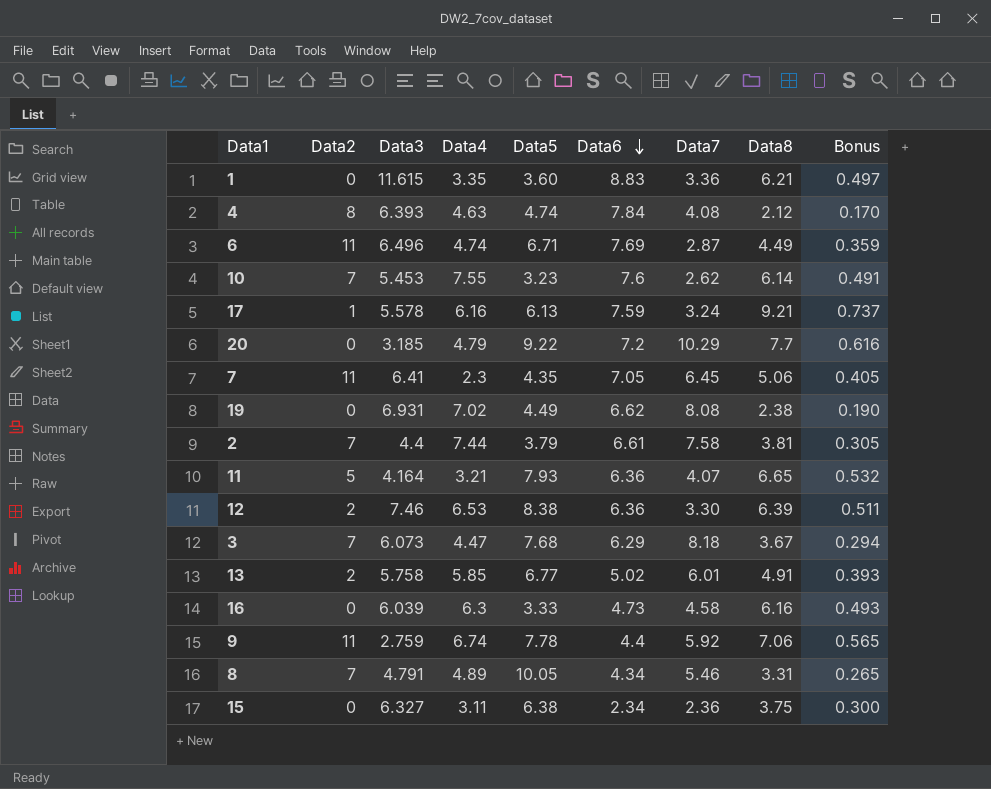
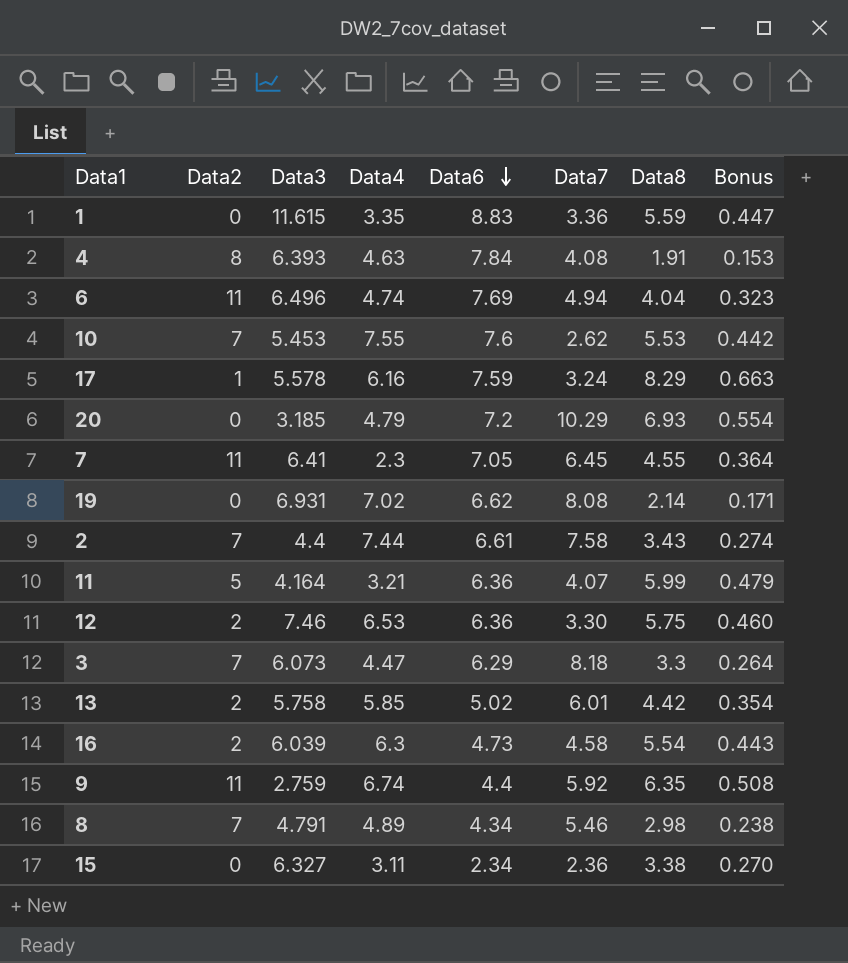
column Data5 | position: 5 -> none
1 | Data8: 6.21 -> 5.59
1 | Bonus: 0.497 -> 0.447
4 | Data8: 2.12 -> 1.91
4 | Bonus: 0.170 -> 0.153
6 | Data7: 2.87 -> 4.94
6 | Data8: 4.49 -> 4.04
6 | Bonus: 0.359 -> 0.323
10 | Data8: 6.14 -> 5.53
10 | Bonus: 0.491 -> 0.442
17 | Data8: 9.21 -> 8.29
17 | Bonus: 0.737 -> 0.663
20 | Data8: 7.7 -> 6.93
20 | Bonus: 0.616 -> 0.554
7 | Data8: 5.06 -> 4.55
7 | Bonus: 0.405 -> 0.364
19 | Data8: 2.38 -> 2.14
19 | Bonus: 0.190 -> 0.171
2 | Data8: 3.81 -> 3.43
2 | Bonus: 0.305 -> 0.274
11 | Data8: 6.65 -> 5.99
11 | Bonus: 0.532 -> 0.479
12 | Data8: 6.39 -> 5.75
12 | Bonus: 0.511 -> 0.460
3 | Data8: 3.67 -> 3.3
3 | Bonus: 0.294 -> 0.264
13 | Data8: 4.91 -> 4.42
13 | Bonus: 0.393 -> 0.354
16 | Data2: 0 -> 2
16 | Data8: 6.16 -> 5.54
16 | Bonus: 0.493 -> 0.443
9 | Data8: 7.06 -> 6.35
9 | Bonus: 0.565 -> 0.508
8 | Data8: 3.31 -> 2.98
8 | Bonus: 0.265 -> 0.238
15 | Data8: 3.75 -> 3.38
15 | Bonus: 0.300 -> 0.270

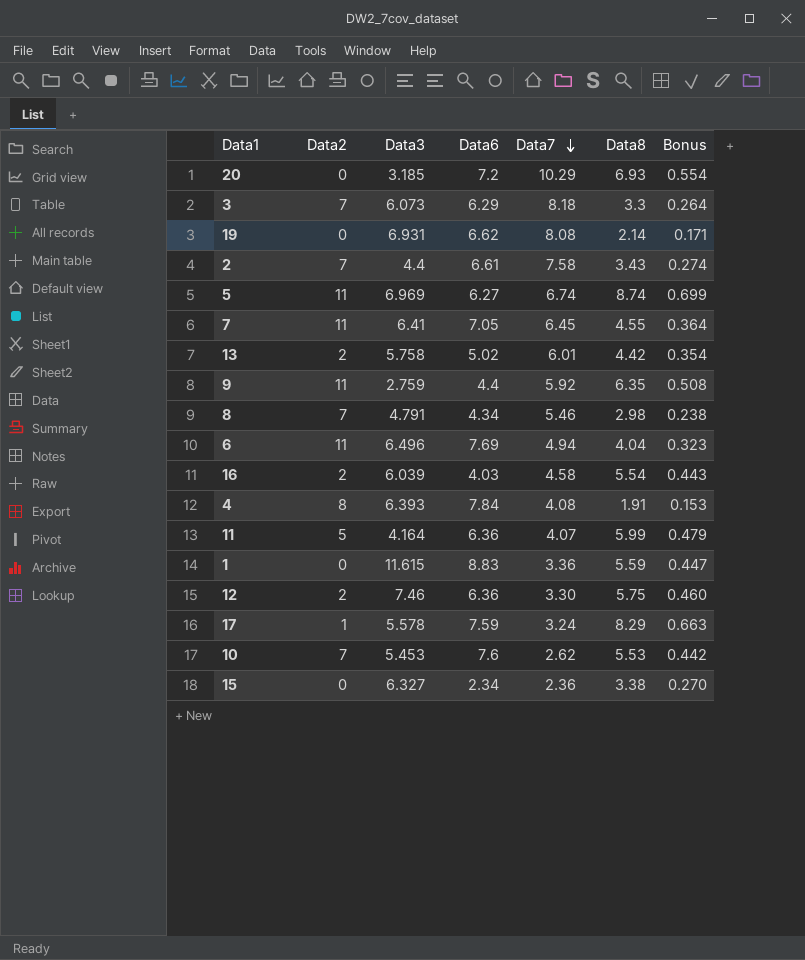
row order: Data6 descending -> Data7 descending
column Data4 | position: 4 -> none
row 5: none -> 11 | 6.969 | 6.27 | 6.74 | 8.74 | 0.699
16 | Data6: 4.73 -> 4.03

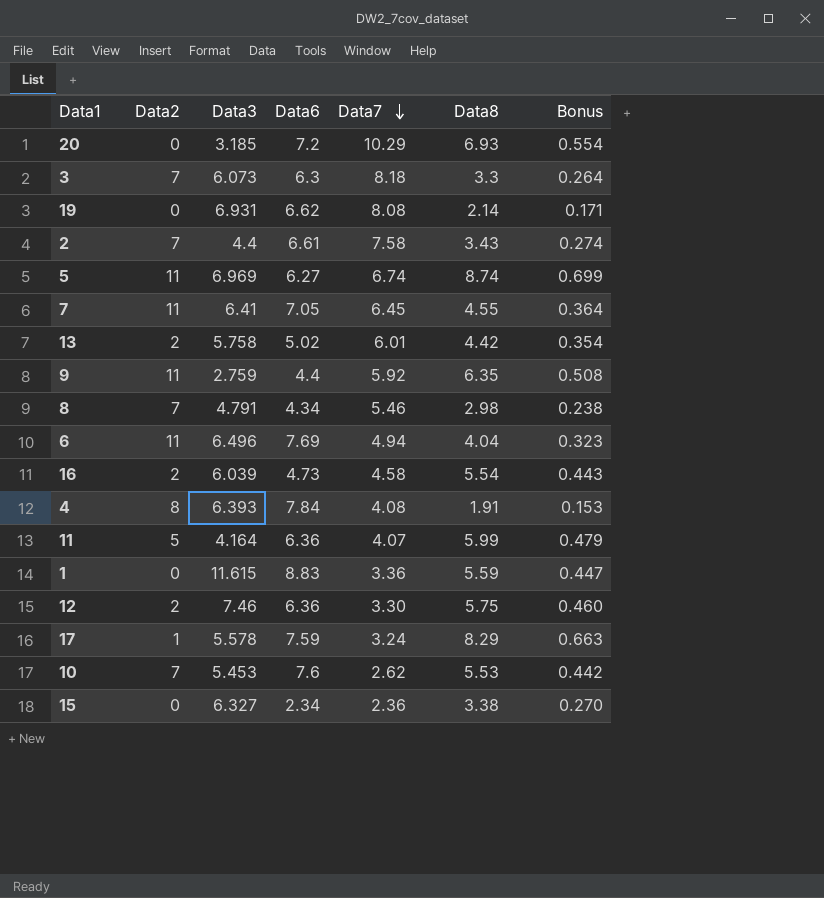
3 | Data6: 6.29 -> 6.3
16 | Data6: 4.03 -> 4.73

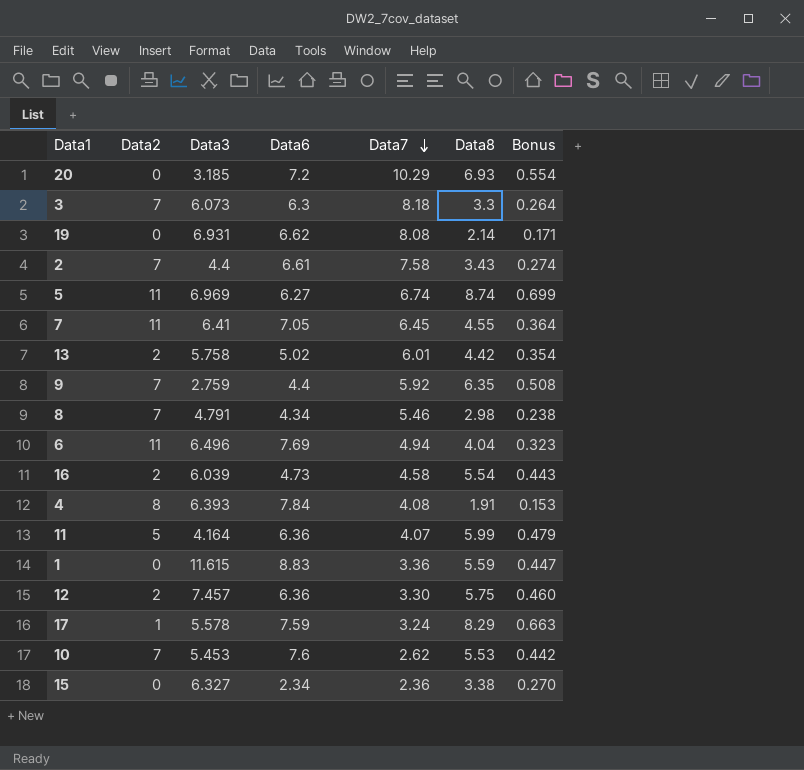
9 | Data2: 11 -> 7
12 | Data3: 7.46 -> 7.457

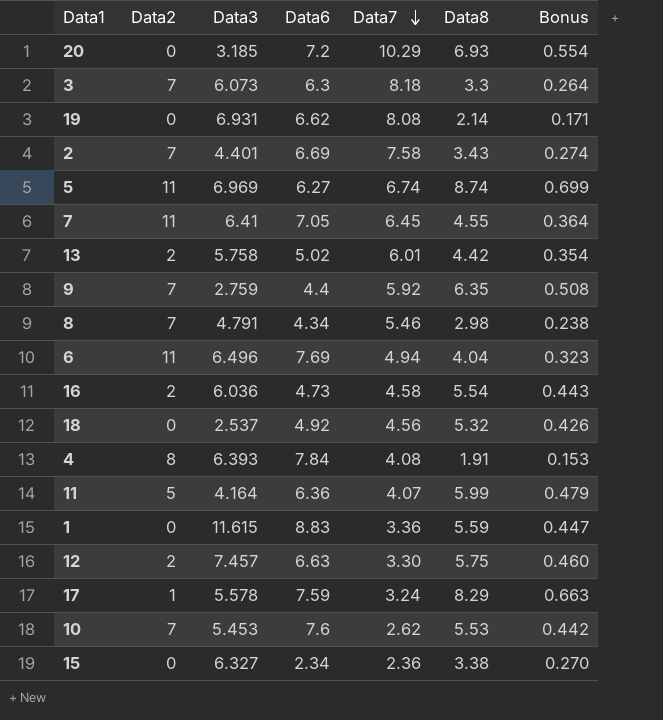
2 | Data3: 4.4 -> 4.401
2 | Data6: 6.61 -> 6.69
16 | Data3: 6.039 -> 6.036
row 18: none -> 0 | 2.537 | 4.92 | 4.56 | 5.32 | 0.426
12 | Data6: 6.36 -> 6.63

